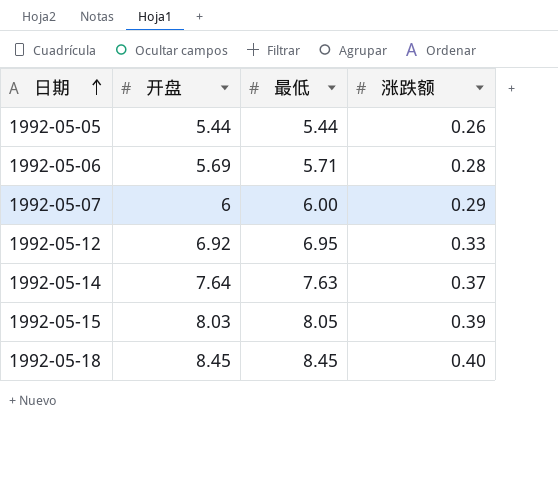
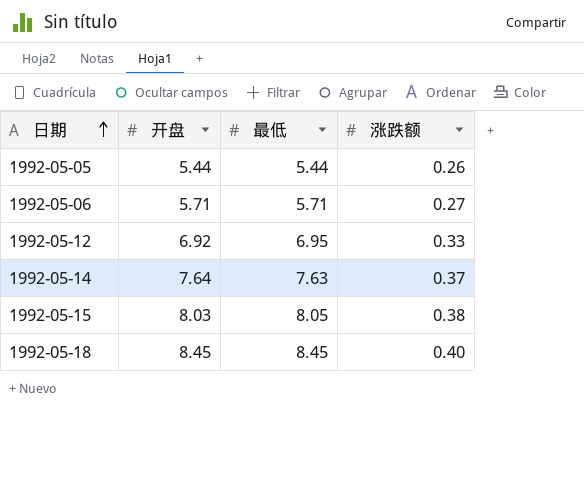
row 1992-05-07: 6 | 6.00 | 0.29 -> none
1992-05-06 | 开盘: 5.69 -> 5.71
1992-05-06 | 涨跌额: 0.28 -> 0.27
1992-05-15 | 涨跌额: 0.39 -> 0.38

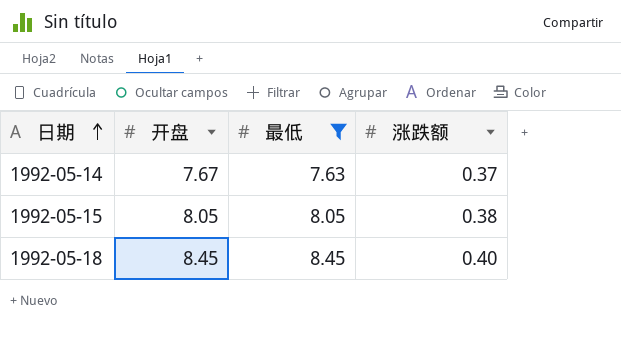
filter: none -> 最低 >= 7.63
1992-05-14 | 开盘: 7.64 -> 7.67
1992-05-15 | 开盘: 8.03 -> 8.05

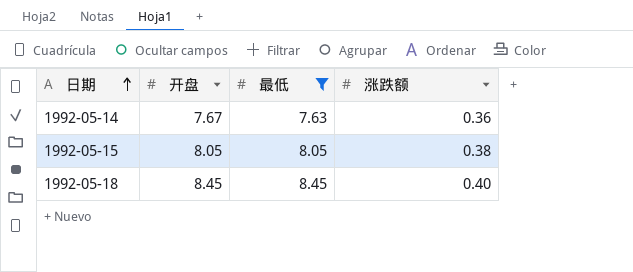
1992-05-14 | 涨跌额: 0.37 -> 0.36

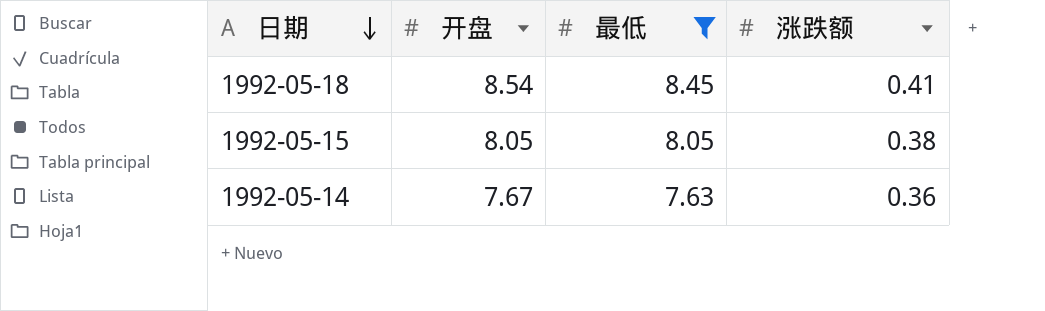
row order: 日期 ascending -> 日期 descending
1992-05-18 | 开盘: 8.45 -> 8.54
1992-05-18 | 涨跌额: 0.40 -> 0.41

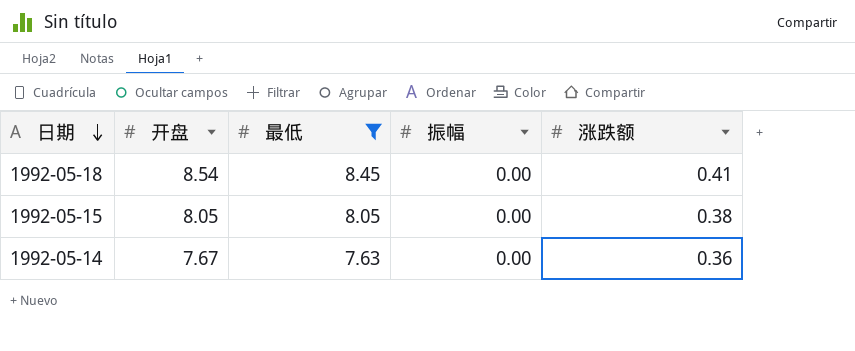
column 振幅 | position: none -> 4

